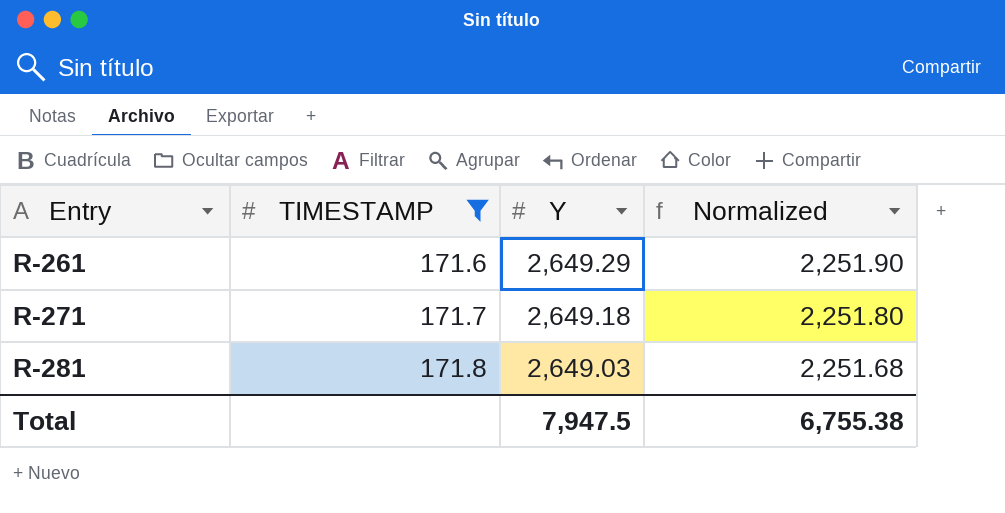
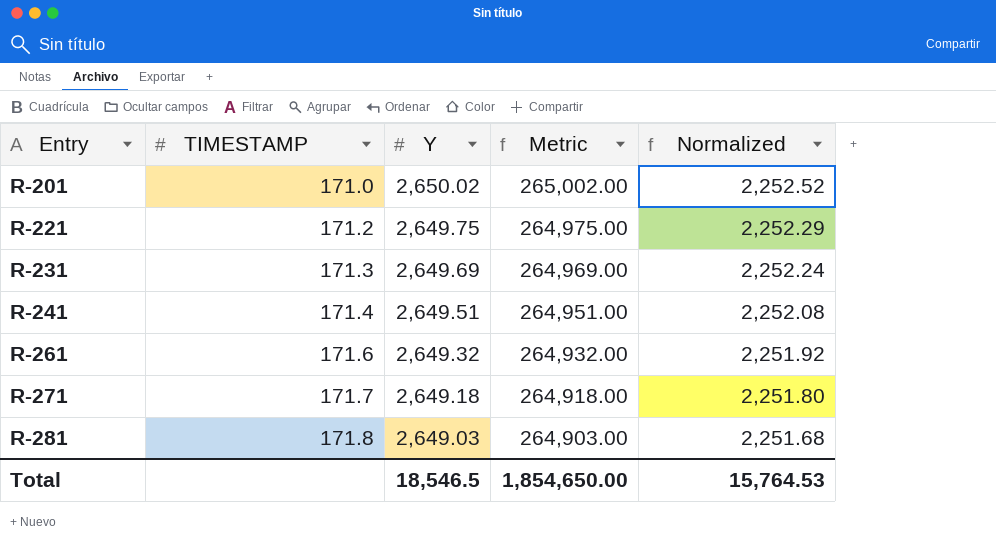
filter: TIMESTAMP >= 171.6 -> none
column Metric | formula: none -> [Y] * 100
R-261 | Y: 2,649.29 -> 2,649.32
R-261 | Normalized: 2,251.90 -> 2,251.92
Total | Y: 7,947.5 -> 18,546.5
Total | Normalized: 6,755.38 -> 15,764.53

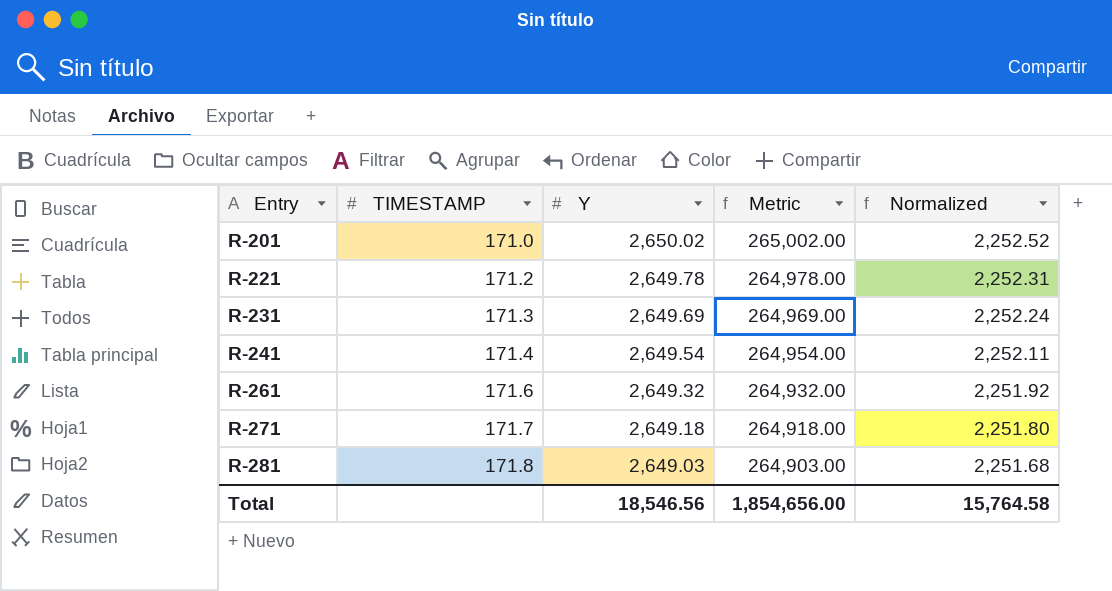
R-221 | Y: 2,649.75 -> 2,649.78
R-221 | Metric: 264,975.00 -> 264,978.00
R-221 | Normalized: 2,252.29 -> 2,252.31
R-241 | Y: 2,649.51 -> 2,649.54
R-241 | Metric: 264,951.00 -> 264,954.00
R-241 | Normalized: 2,252.08 -> 2,252.11
Total | Y: 18,546.5 -> 18,546.56
Total | Metric: 1,854,650.00 -> 1,854,656.00
Total | Normalized: 15,764.53 -> 15,764.58

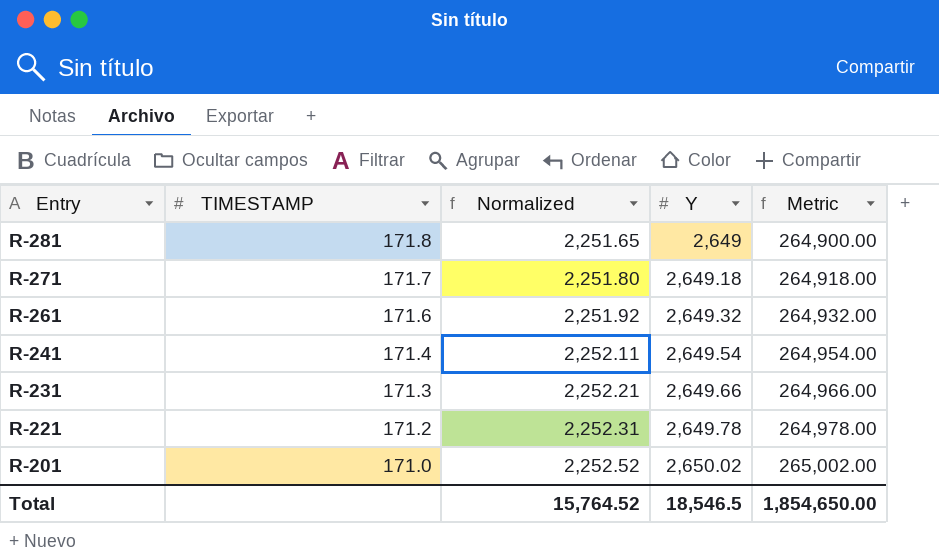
row order: Entry ascending -> Entry descending
column Normalized | position: 5 -> 3
R-281 | Normalized: 2,251.68 -> 2,251.65
R-281 | Y: 2,649.03 -> 2,649
R-281 | Metric: 264,903.00 -> 264,900.00
R-231 | Normalized: 2,252.24 -> 2,252.21
R-231 | Y: 2,649.69 -> 2,649.66
R-231 | Metric: 264,969.00 -> 264,966.00
Total | Normalized: 15,764.58 -> 15,764.52
Total | Y: 18,546.56 -> 18,546.5
Total | Metric: 1,854,656.00 -> 1,854,650.00

